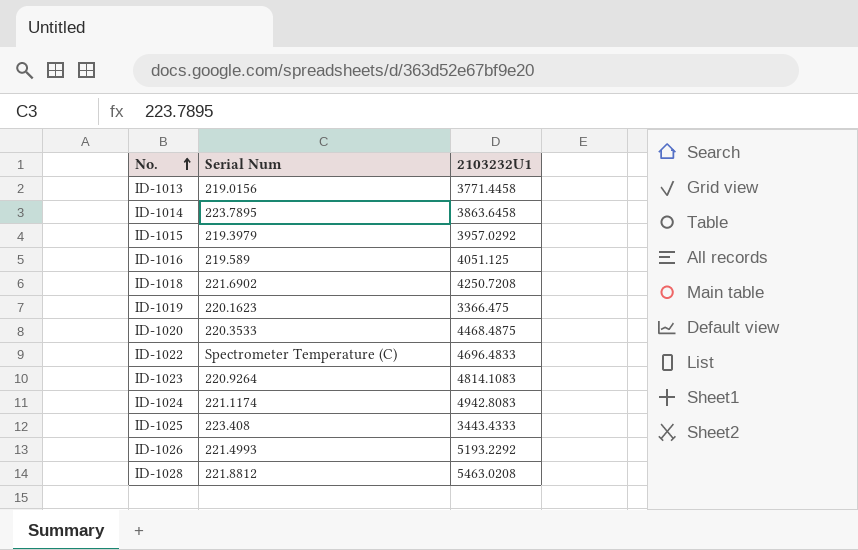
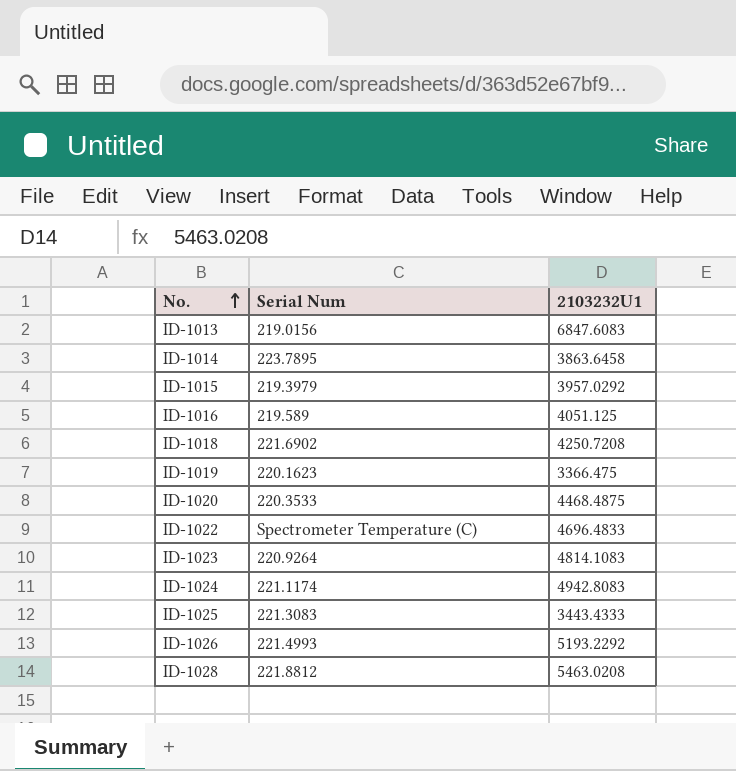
ID-1013 | 2103232U1: 3771.4458 -> 6847.6083
ID-1025 | Serial Num: 223.408 -> 221.3083

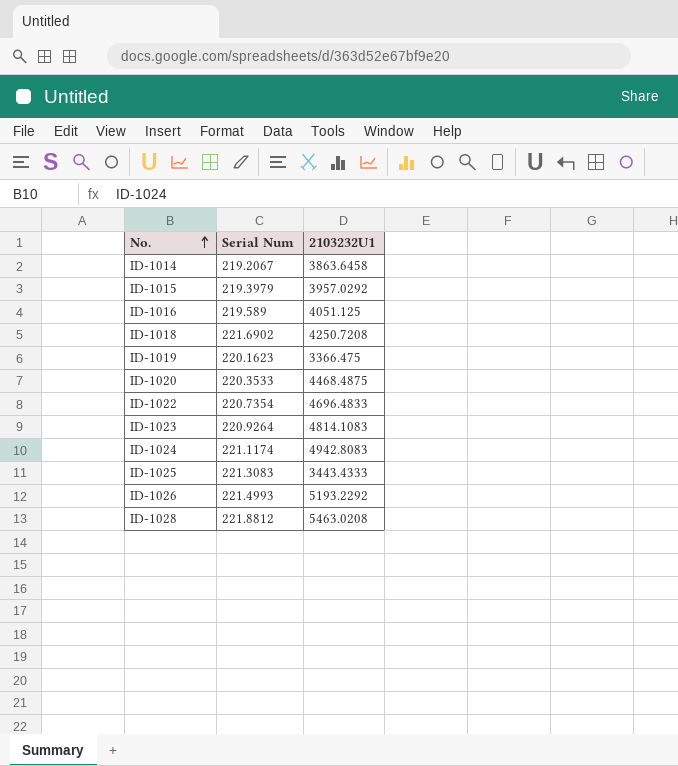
row ID-1013: 219.0156 | 6847.6083 -> none
ID-1014 | Serial Num: 223.7895 -> 219.2067
ID-1022 | Serial Num: Spectrometer Temperature (C) -> 220.7354

